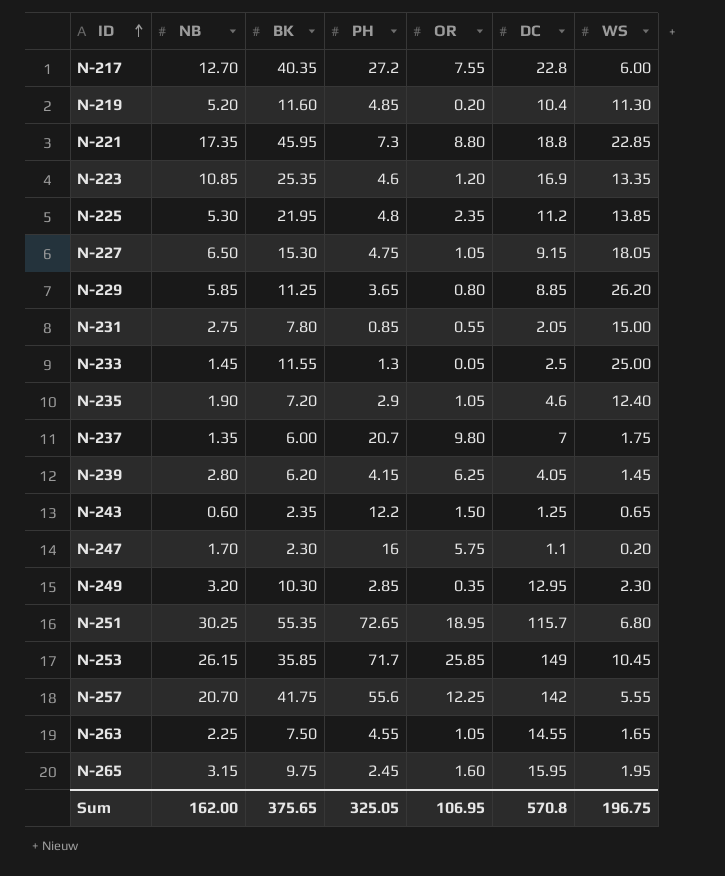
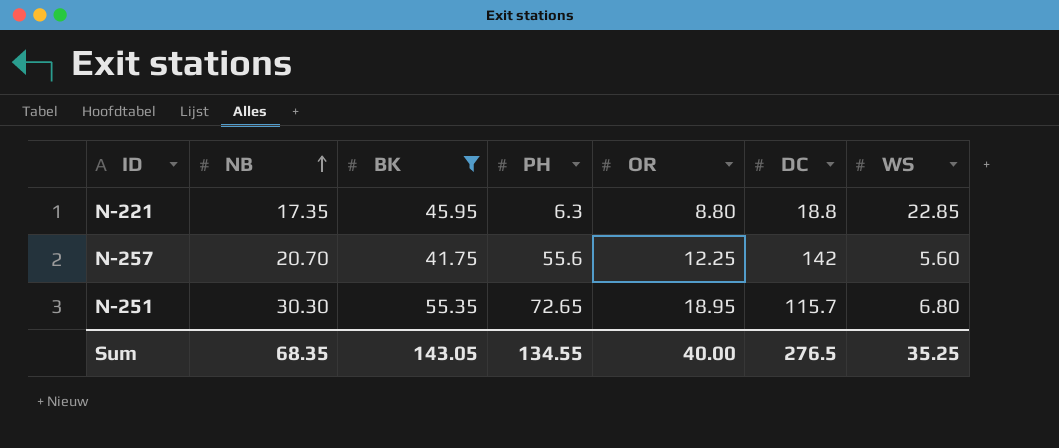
filter: none -> BK >= 41.75
row order: ID ascending -> NB ascending
N-221 | PH: 7.3 -> 6.3
N-257 | WS: 5.55 -> 5.60
N-251 | NB: 30.25 -> 30.30
Sum | NB: 162.00 -> 68.35
Sum | BK: 375.65 -> 143.05
Sum | PH: 325.05 -> 134.55
Sum | OR: 106.95 -> 40.00
Sum | DC: 570.8 -> 276.5
Sum | WS: 196.75 -> 35.25

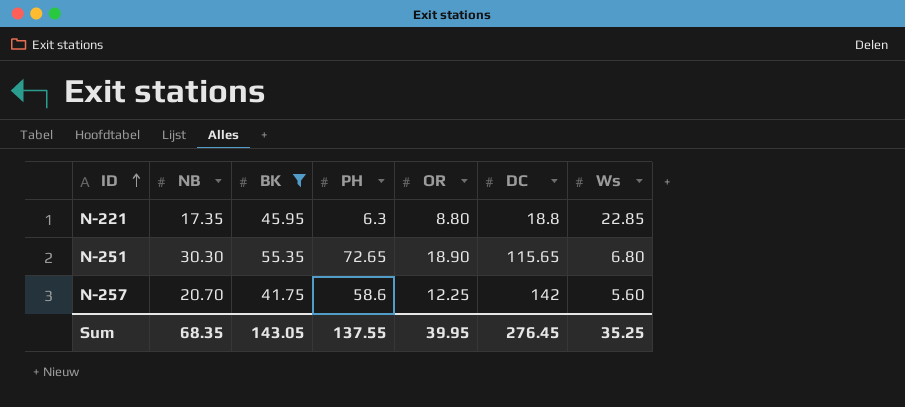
row order: NB ascending -> ID ascending
column name: WS -> Ws
N-251 | OR: 18.95 -> 18.90
N-251 | DC: 115.7 -> 115.65
N-257 | PH: 55.6 -> 58.6
Sum | PH: 134.55 -> 137.55
Sum | OR: 40.00 -> 39.95
Sum | DC: 276.5 -> 276.45

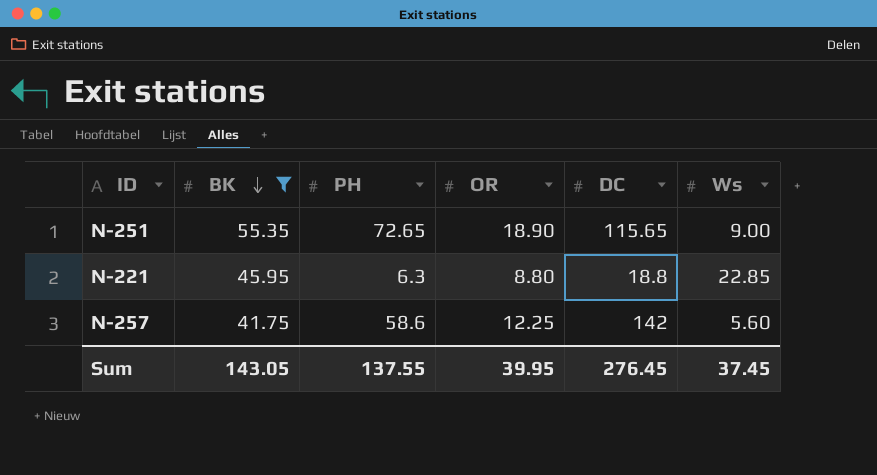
row order: ID ascending -> BK descending
column NB | position: 2 -> none
N-251 | Ws: 6.80 -> 9.00
Sum | Ws: 35.25 -> 37.45

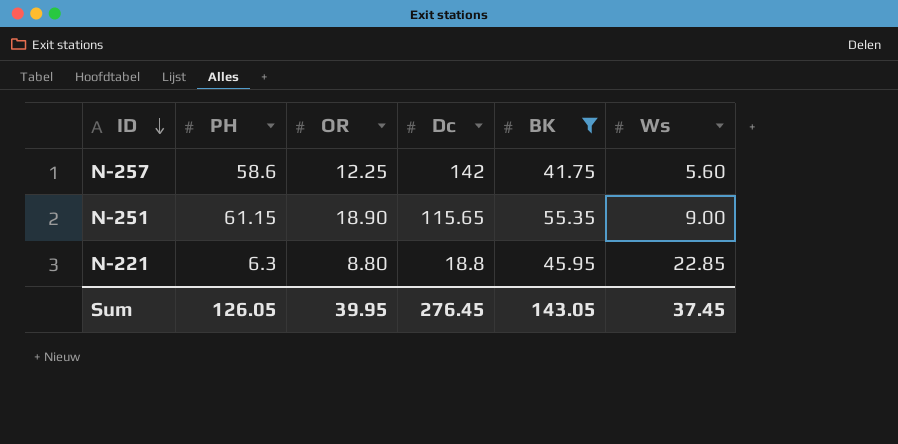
row order: BK descending -> ID descending
column name: DC -> Dc
column BK | position: 2 -> 5
N-251 | PH: 72.65 -> 61.15
Sum | PH: 137.55 -> 126.05

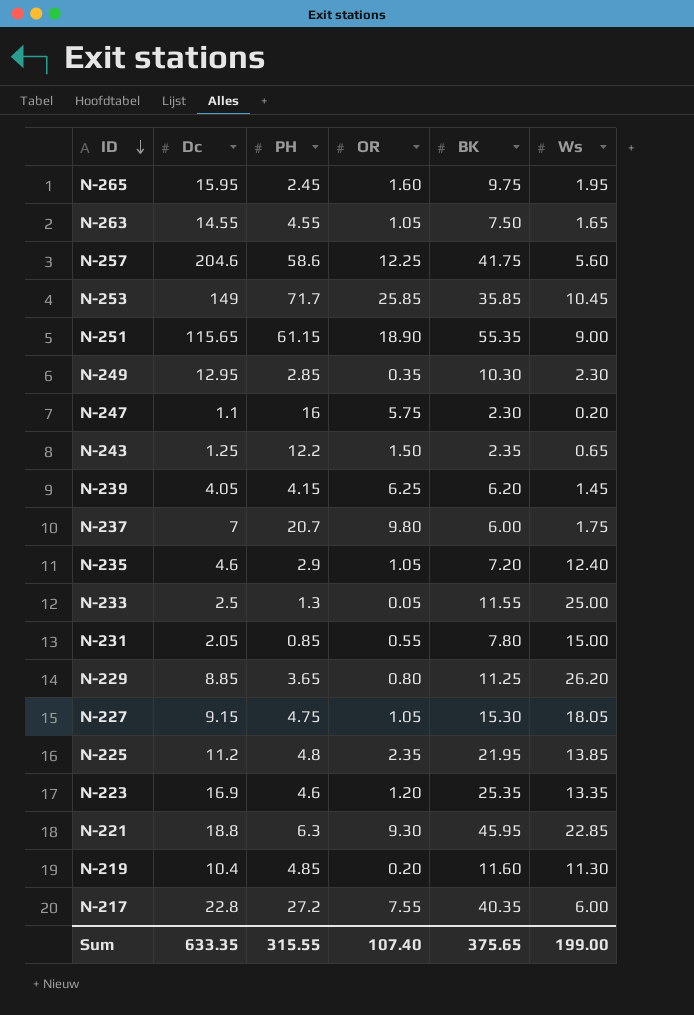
filter: BK >= 41.75 -> none
column Dc | position: 4 -> 2
N-257 | Dc: 142 -> 204.6
N-221 | OR: 8.80 -> 9.30
Sum | Dc: 276.45 -> 633.35
Sum | PH: 126.05 -> 315.55
Sum | OR: 39.95 -> 107.40
Sum | BK: 143.05 -> 375.65
Sum | Ws: 37.45 -> 199.00

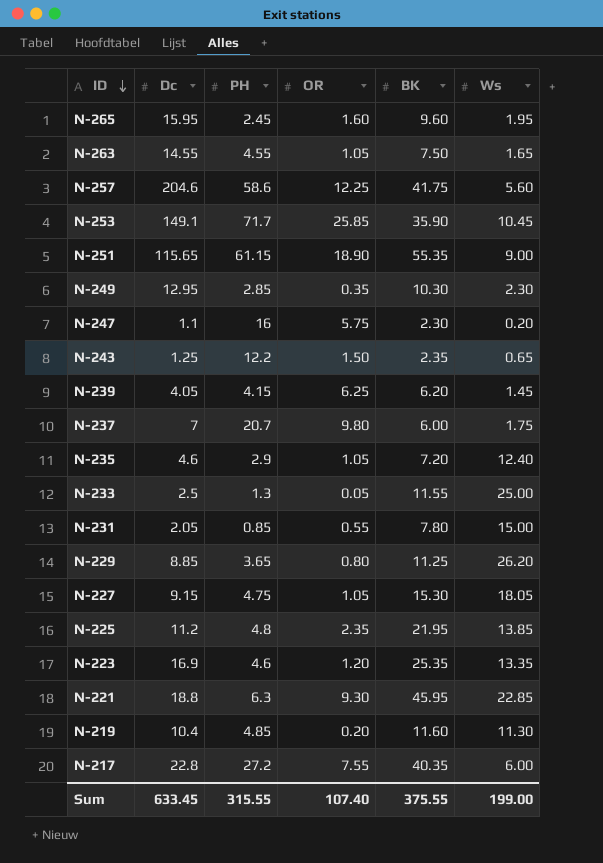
N-265 | BK: 9.75 -> 9.60
N-253 | Dc: 149 -> 149.1
N-253 | BK: 35.85 -> 35.90
Sum | Dc: 633.35 -> 633.45
Sum | BK: 375.65 -> 375.55

